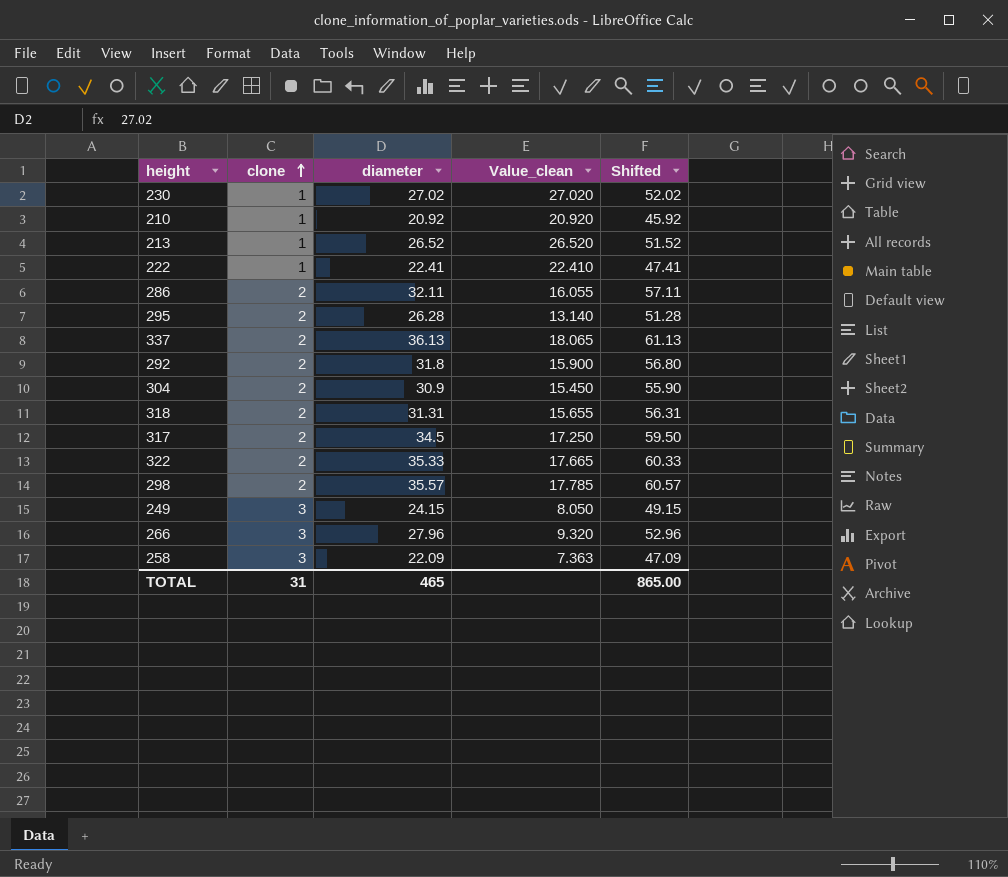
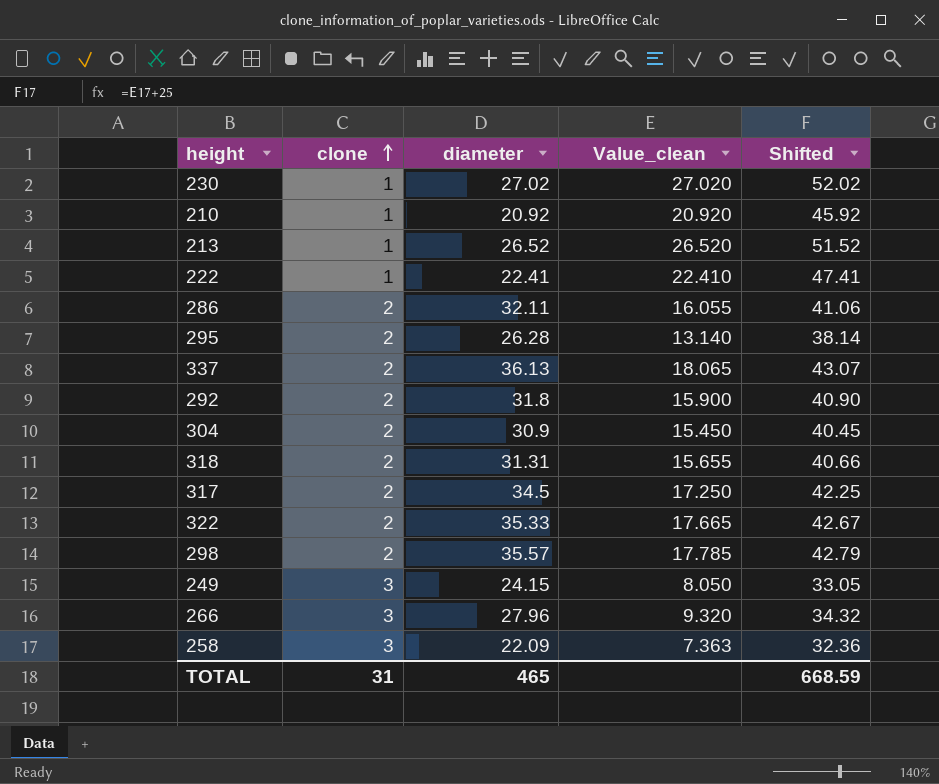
column Shifted | formula: [diameter] + 25 -> [Value_clean] + 25
TOTAL | Shifted: 865.00 -> 668.59

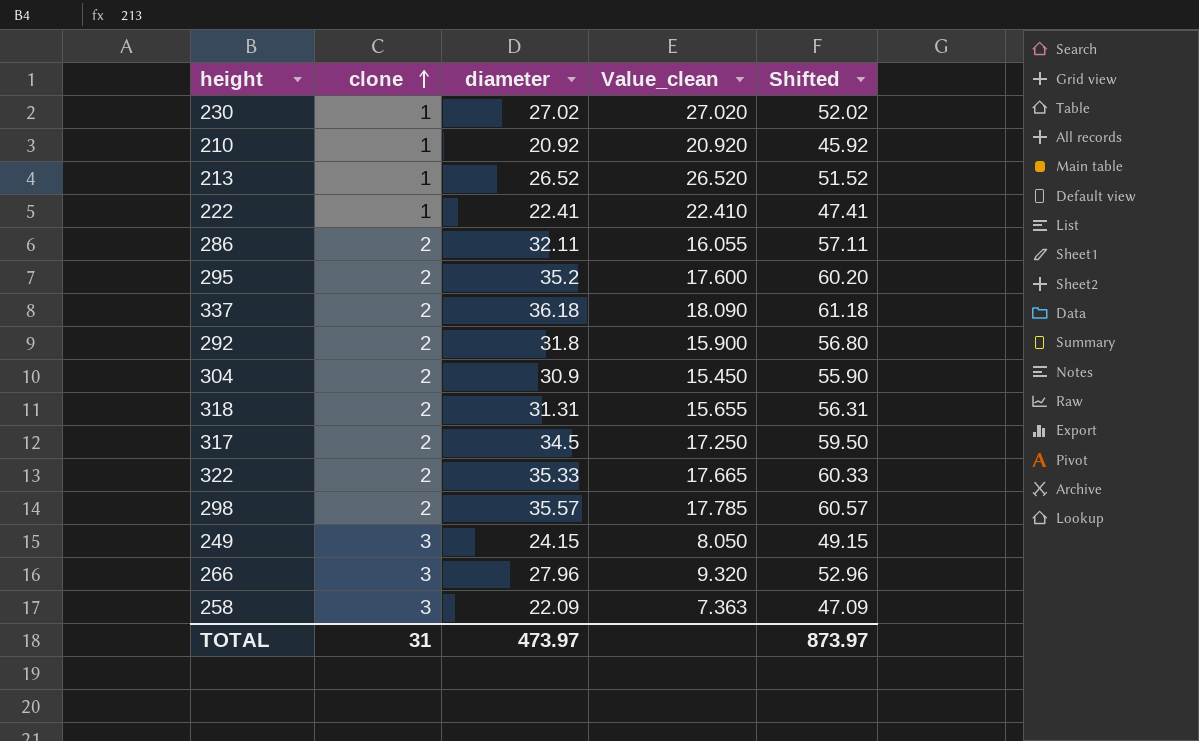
column Shifted | formula: [Value_clean] + 25 -> [diameter] + 25
295 | diameter: 26.28 -> 35.2
295 | Value_clean: 13.140 -> 17.600
337 | diameter: 36.13 -> 36.18
337 | Value_clean: 18.065 -> 18.090
TOTAL | diameter: 465 -> 473.97
TOTAL | Shifted: 668.59 -> 873.97

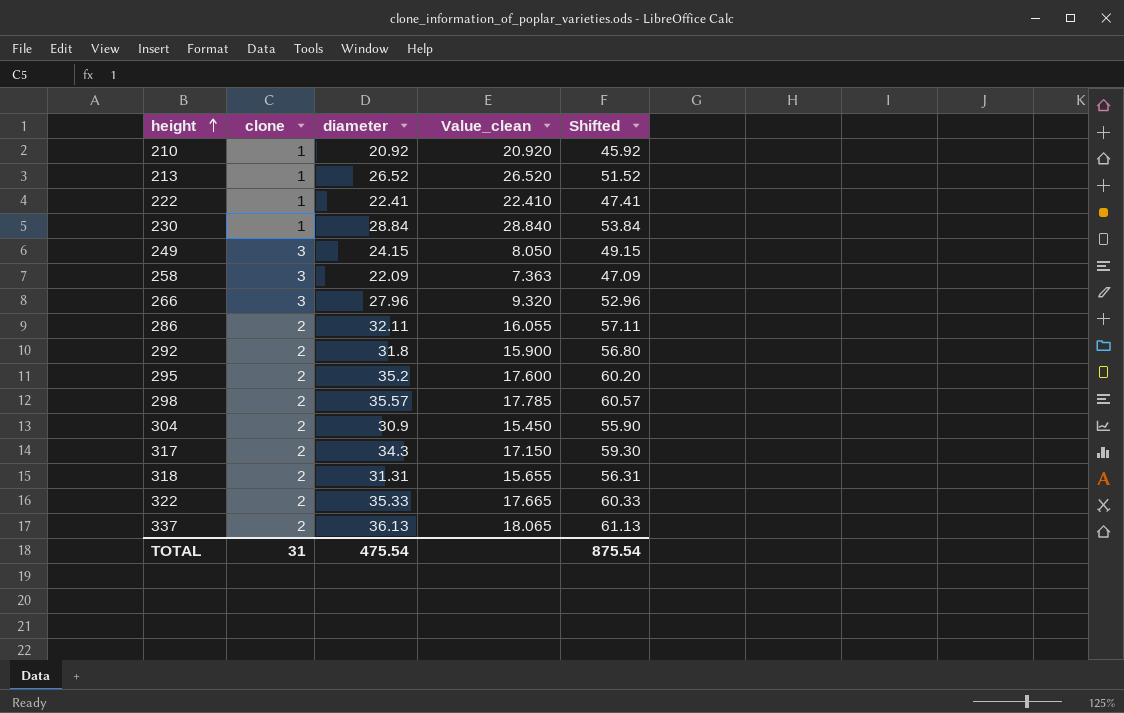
row order: clone ascending -> height ascending
230 | diameter: 27.02 -> 28.84
230 | Value_clean: 27.020 -> 28.840
230 | Shifted: 52.02 -> 53.84
317 | diameter: 34.5 -> 34.3
317 | Value_clean: 17.250 -> 17.150
317 | Shifted: 59.50 -> 59.30
337 | diameter: 36.18 -> 36.13
337 | Value_clean: 18.090 -> 18.065
337 | Shifted: 61.18 -> 61.13
TOTAL | diameter: 473.97 -> 475.54
TOTAL | Shifted: 873.97 -> 875.54

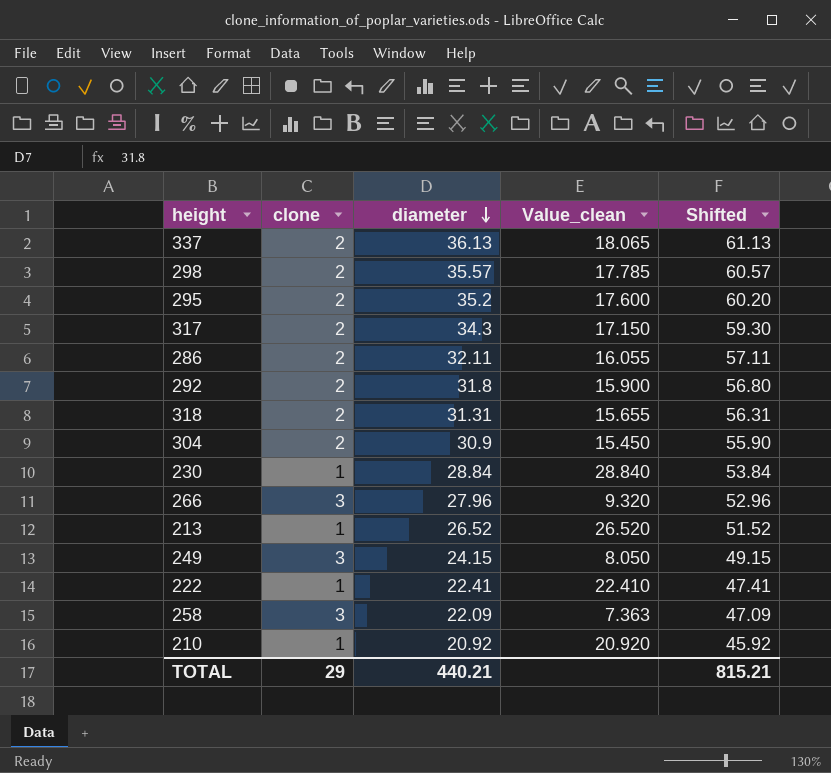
row order: height ascending -> diameter descending
row 322: 2 | 35.33 | 17.665 | 60.33 -> none
TOTAL | clone: 31 -> 29
TOTAL | diameter: 475.54 -> 440.21
TOTAL | Shifted: 875.54 -> 815.21

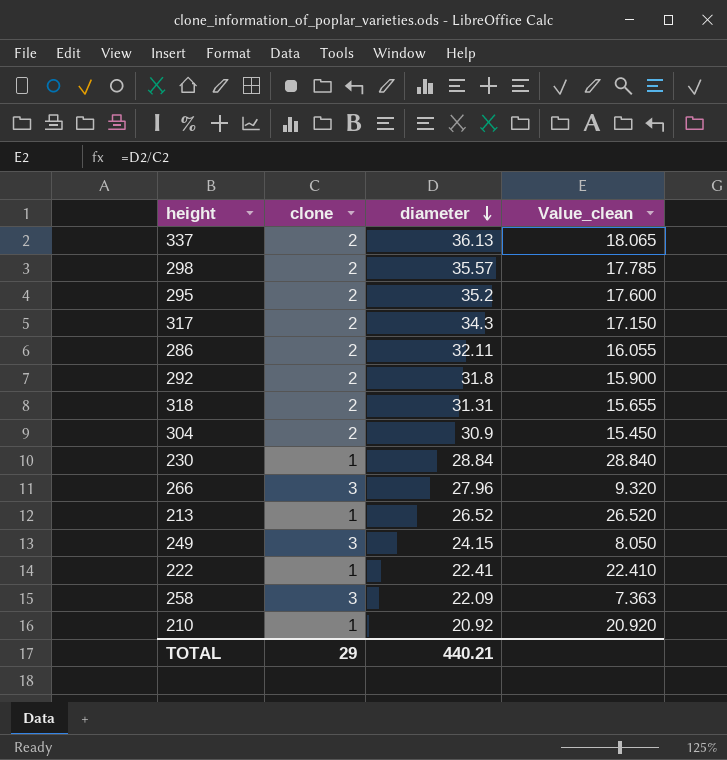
column Shifted | formula: [diameter] + 25 -> none

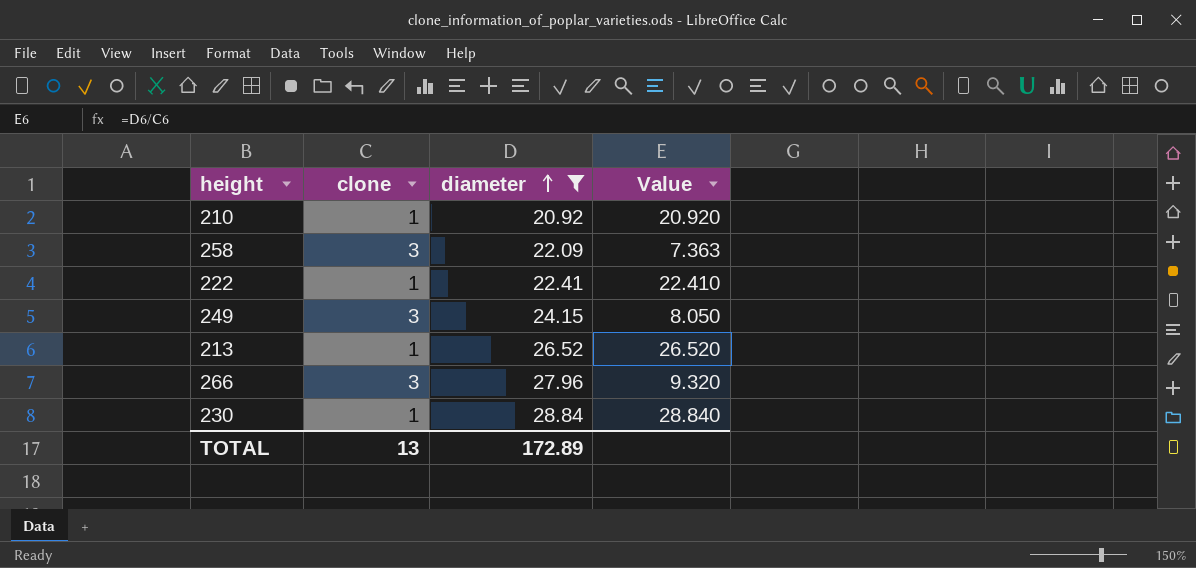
filter: none -> diameter <= 28.84
row order: diameter descending -> diameter ascending
column name: Value_clean -> Value
TOTAL | clone: 29 -> 13
TOTAL | diameter: 440.21 -> 172.89

